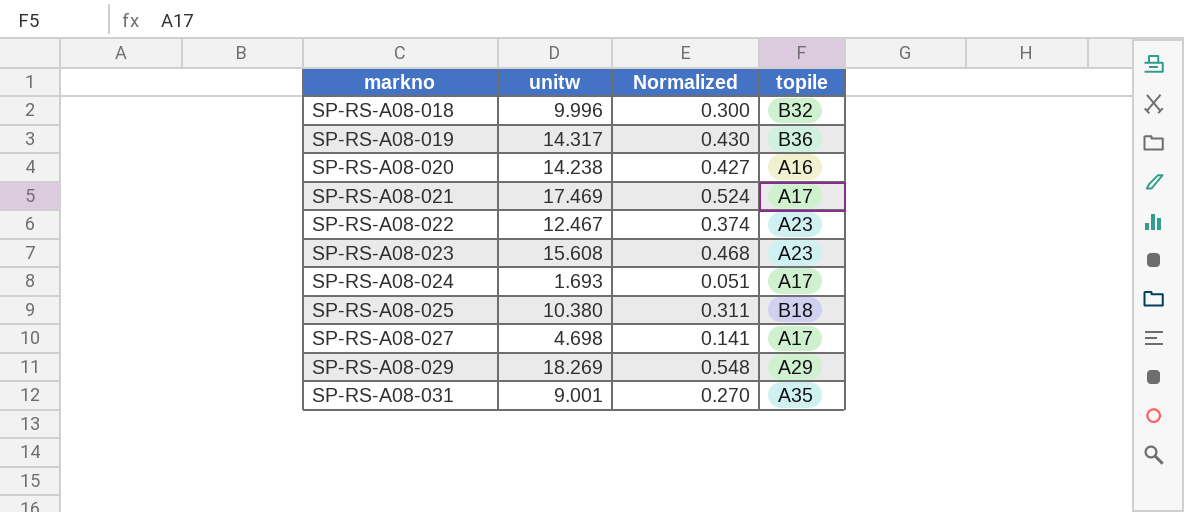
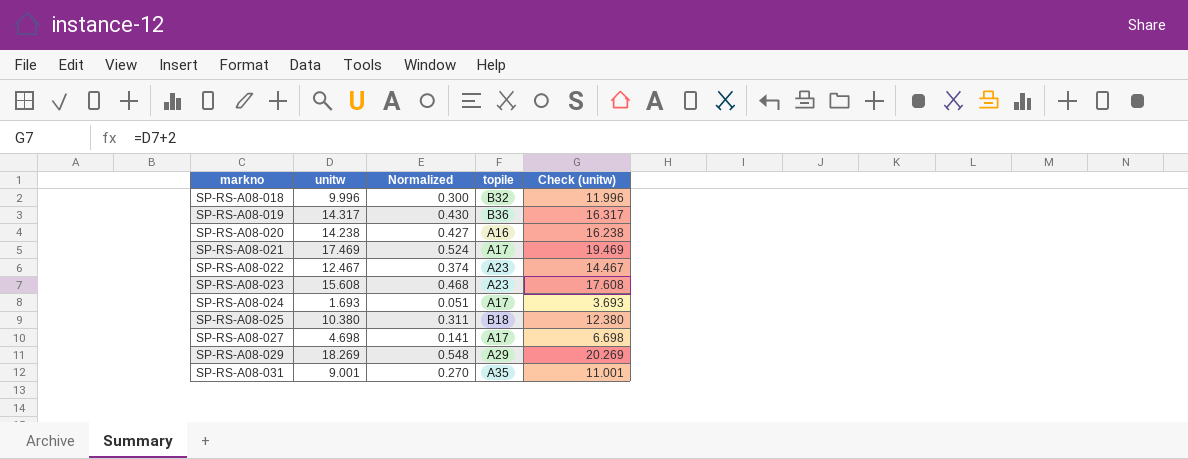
column Check (unitw) | formula: none -> [unitw] + 2

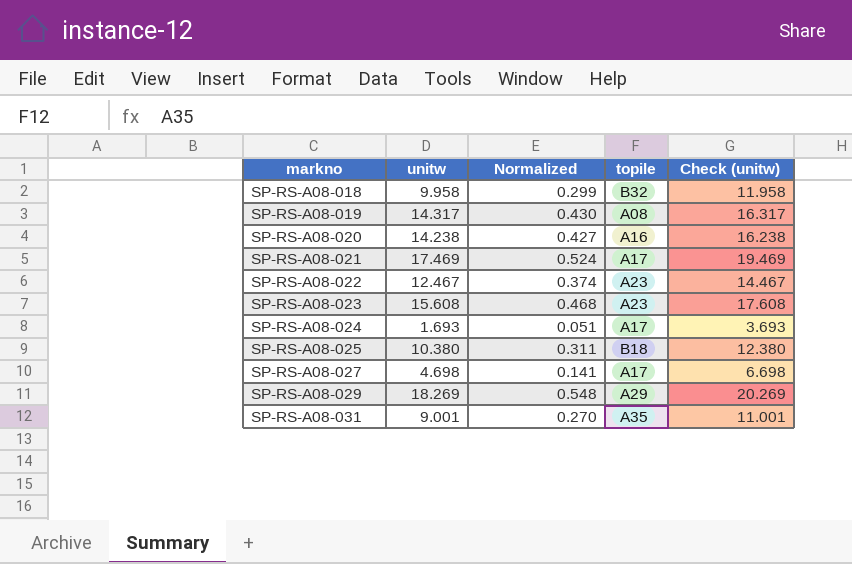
SP-RS-A08-018 | unitw: 9.996 -> 9.958
SP-RS-A08-018 | Normalized: 0.300 -> 0.299
SP-RS-A08-018 | Check (unitw): 11.996 -> 11.958
SP-RS-A08-019 | topile: B36 -> A08

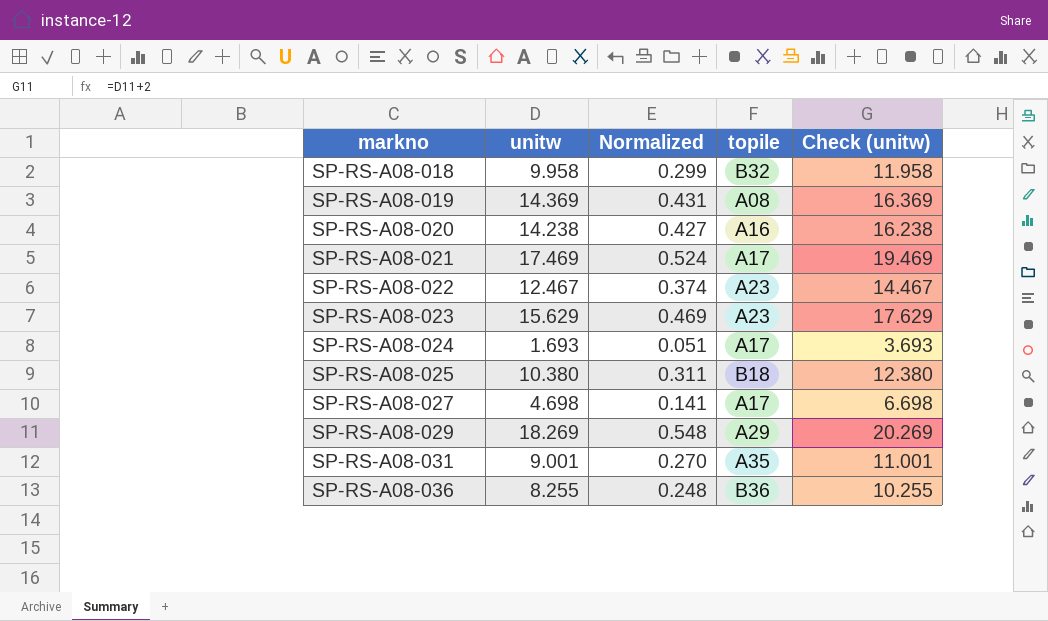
SP-RS-A08-019 | unitw: 14.317 -> 14.369
SP-RS-A08-019 | Normalized: 0.430 -> 0.431
SP-RS-A08-019 | Check (unitw): 16.317 -> 16.369
SP-RS-A08-023 | unitw: 15.608 -> 15.629
SP-RS-A08-023 | Normalized: 0.468 -> 0.469
SP-RS-A08-023 | Check (unitw): 17.608 -> 17.629
row SP-RS-A08-036: none -> 8.255 | 0.248 | B36 | 10.255

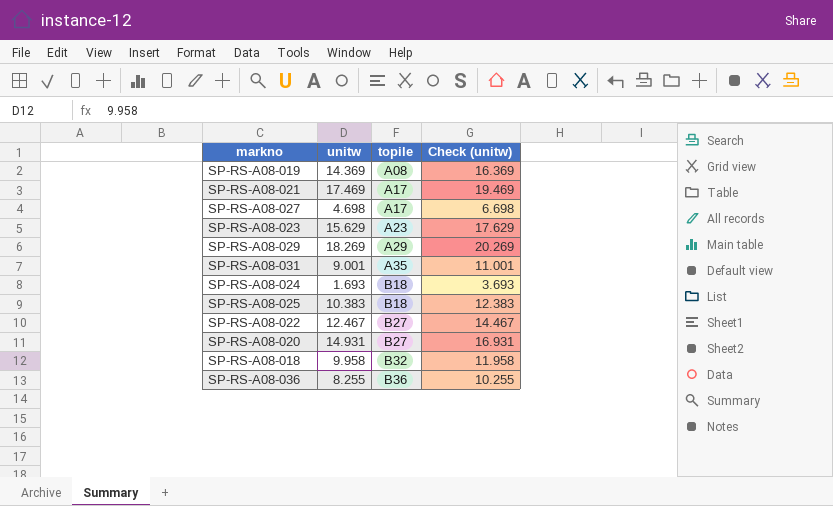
row order: markno ascending -> topile ascending
column Normalized | formula: [unitw] * 0.03 -> none
SP-RS-A08-024 | topile: A17 -> B18
SP-RS-A08-025 | unitw: 10.380 -> 10.383
SP-RS-A08-025 | Check (unitw): 12.380 -> 12.383
SP-RS-A08-022 | topile: A23 -> B27
SP-RS-A08-020 | unitw: 14.238 -> 14.931
SP-RS-A08-020 | topile: A16 -> B27
SP-RS-A08-020 | Check (unitw): 16.238 -> 16.931

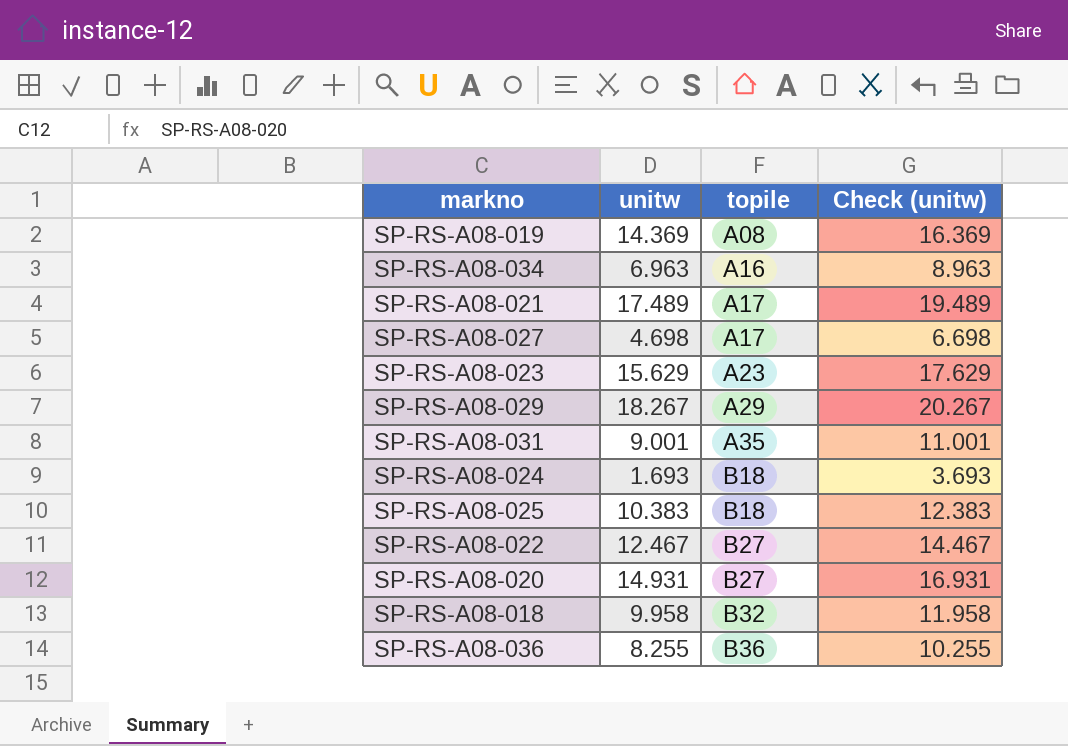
row SP-RS-A08-034: none -> 6.963 | A16 | 8.963
SP-RS-A08-021 | unitw: 17.469 -> 17.489
SP-RS-A08-021 | Check (unitw): 19.469 -> 19.489
SP-RS-A08-029 | unitw: 18.269 -> 18.267
SP-RS-A08-029 | Check (unitw): 20.269 -> 20.267

